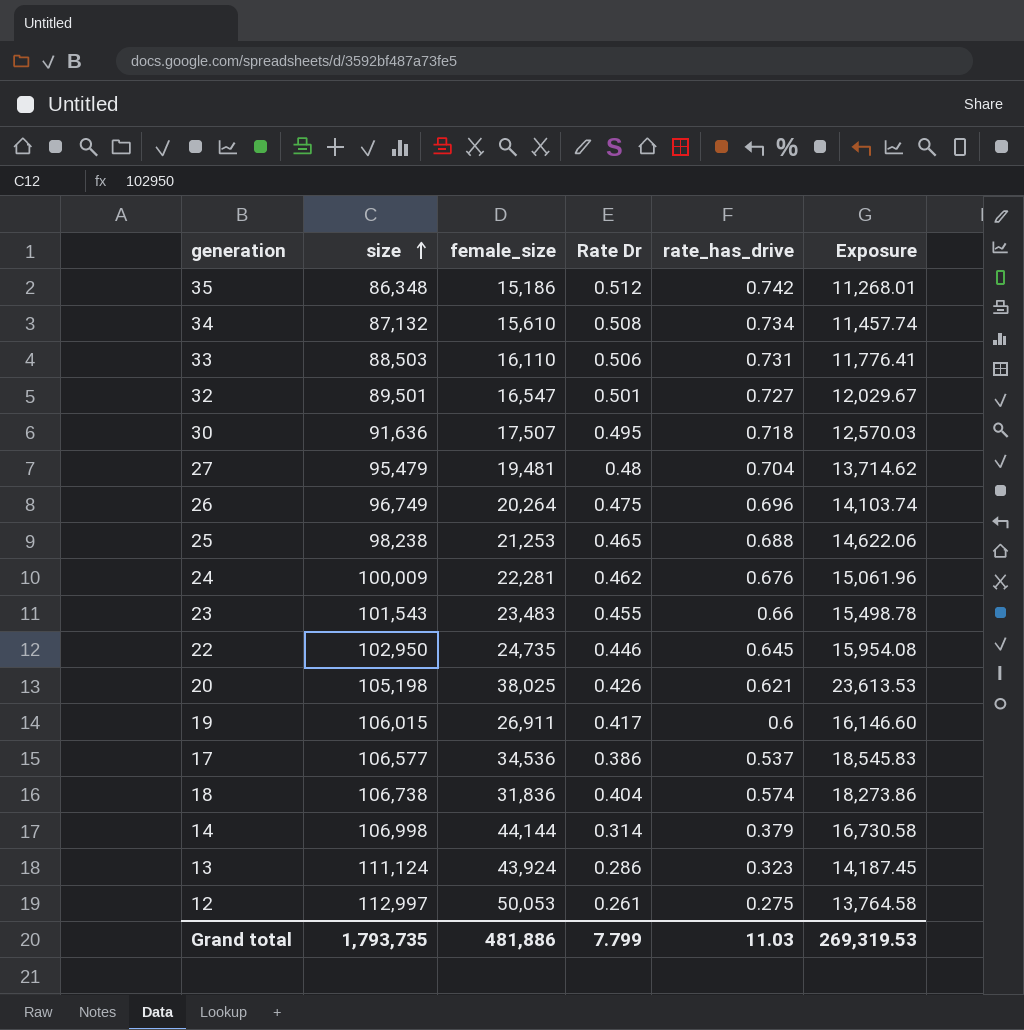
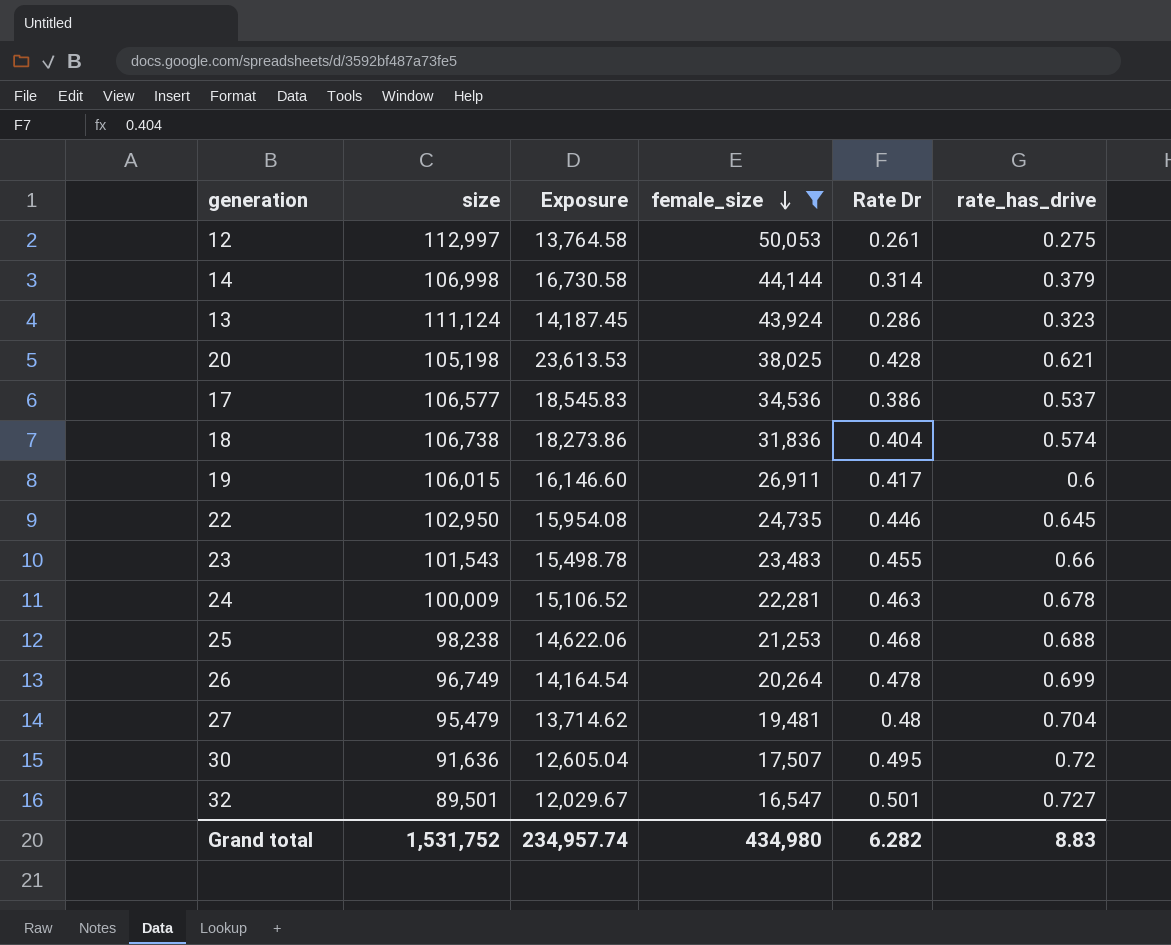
filter: none -> female_size >= 16,547
row order: size ascending -> female_size descending
column Exposure | position: 6 -> 3
20 | Rate Dr: 0.426 -> 0.428
24 | Exposure: 15,061.96 -> 15,106.52
24 | Rate Dr: 0.462 -> 0.463
24 | rate_has_drive: 0.676 -> 0.678
25 | Rate Dr: 0.465 -> 0.468
26 | Exposure: 14,103.74 -> 14,164.54
26 | Rate Dr: 0.475 -> 0.478
26 | rate_has_drive: 0.696 -> 0.699
30 | Exposure: 12,570.03 -> 12,605.04
30 | rate_has_drive: 0.718 -> 0.72
Grand total | size: 1,793,735 -> 1,531,752
Grand total | Exposure: 269,319.53 -> 234,957.74
Grand total | female_size: 481,886 -> 434,980
Grand total | Rate Dr: 7.799 -> 6.282
Grand total | rate_has_drive: 11.03 -> 8.83

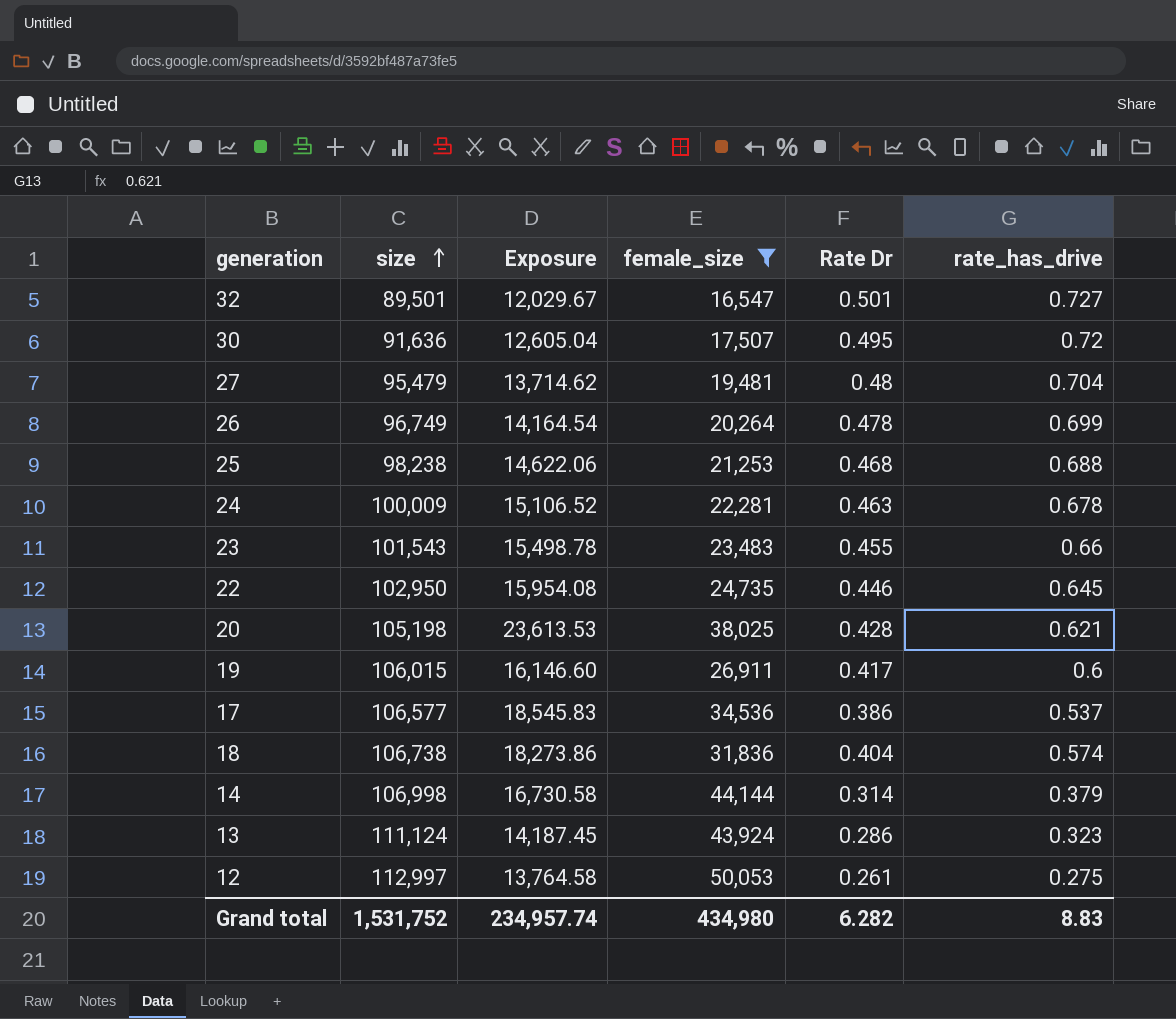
row order: female_size descending -> size ascending

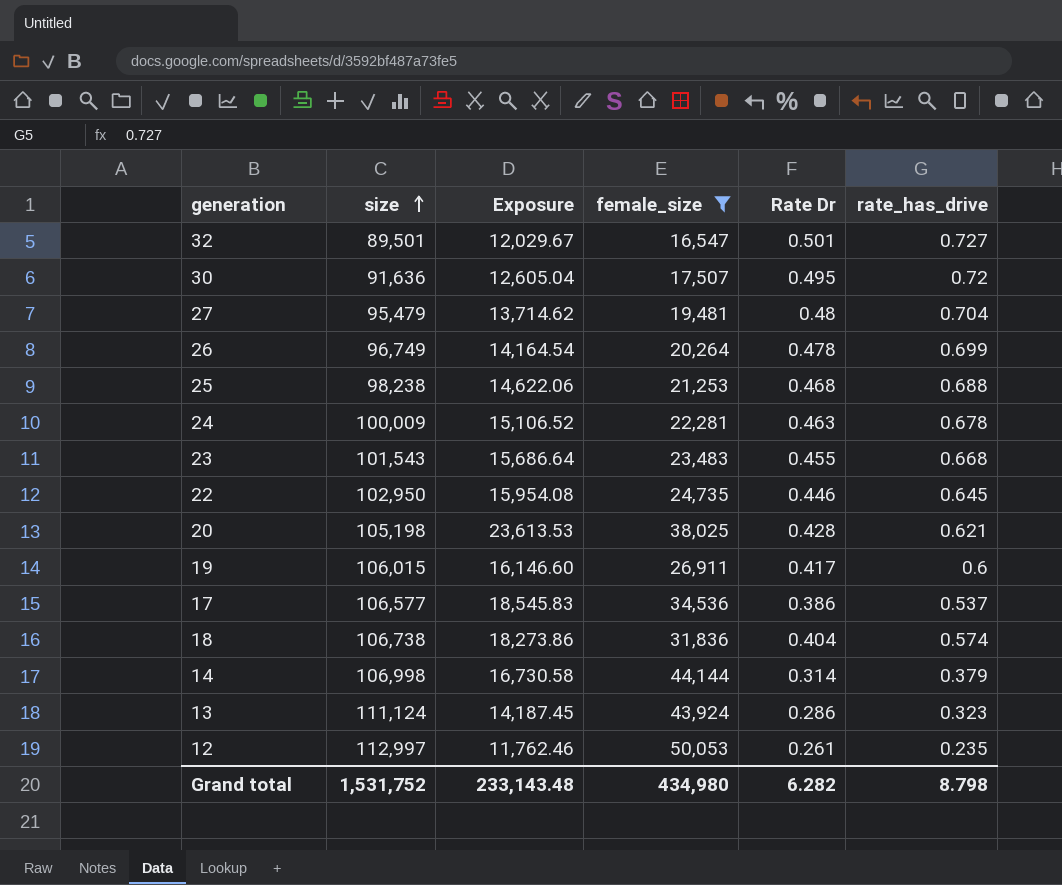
23 | Exposure: 15,498.78 -> 15,686.64
23 | rate_has_drive: 0.66 -> 0.668
12 | Exposure: 13,764.58 -> 11,762.46
12 | rate_has_drive: 0.275 -> 0.235
Grand total | Exposure: 234,957.74 -> 233,143.48
Grand total | rate_has_drive: 8.83 -> 8.798

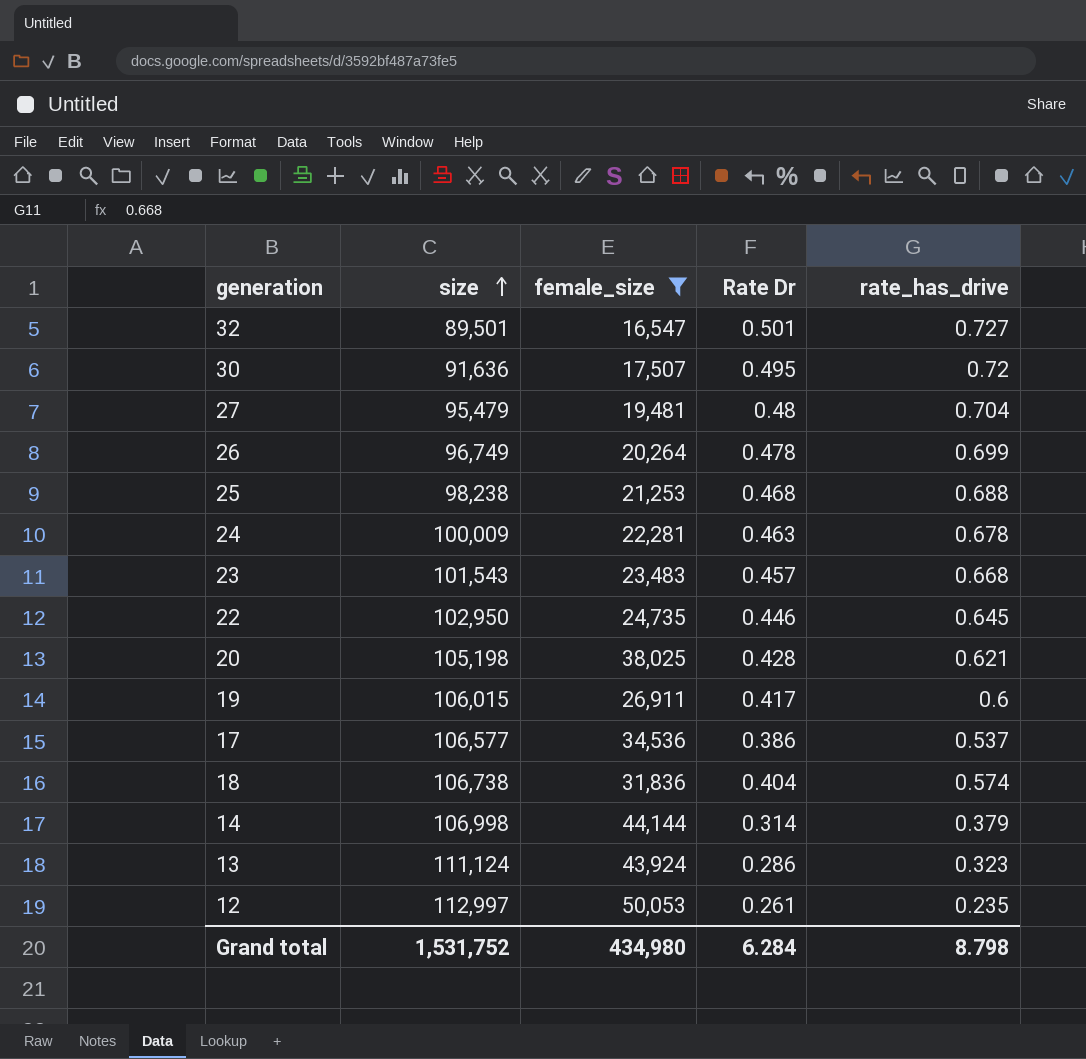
column Exposure | formula: [female_size] * [rate_has_drive] -> none
23 | Rate Dr: 0.455 -> 0.457
Grand total | Rate Dr: 6.282 -> 6.284

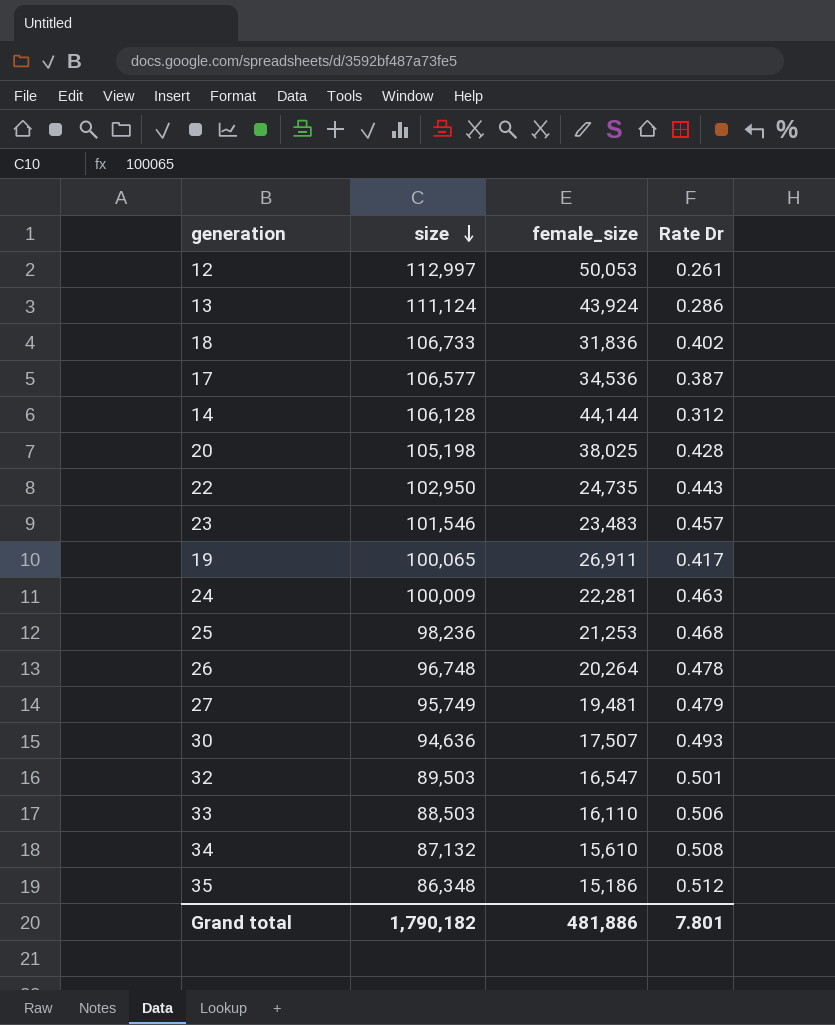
filter: female_size >= 16,547 -> none
row order: size ascending -> size descending
column rate_has_drive | position: 5 -> none
18 | size: 106,738 -> 106,733
18 | Rate Dr: 0.404 -> 0.402
17 | Rate Dr: 0.386 -> 0.387
14 | size: 106,998 -> 106,128
14 | Rate Dr: 0.314 -> 0.312
22 | Rate Dr: 0.446 -> 0.443
23 | size: 101,543 -> 101,546
19 | size: 106,015 -> 100,065
25 | size: 98,238 -> 98,236
26 | size: 96,749 -> 96,748
27 | size: 95,479 -> 95,749
27 | Rate Dr: 0.48 -> 0.479
30 | size: 91,636 -> 94,636
30 | Rate Dr: 0.495 -> 0.493
32 | size: 89,501 -> 89,503
Grand total | size: 1,531,752 -> 1,790,182
Grand total | female_size: 434,980 -> 481,886
Grand total | Rate Dr: 6.284 -> 7.801

